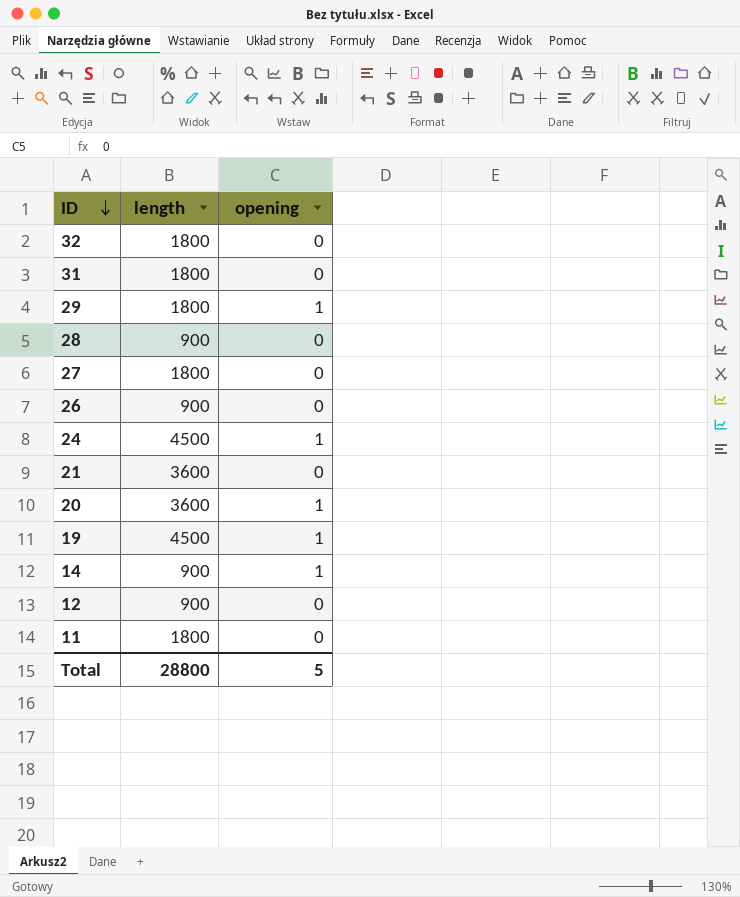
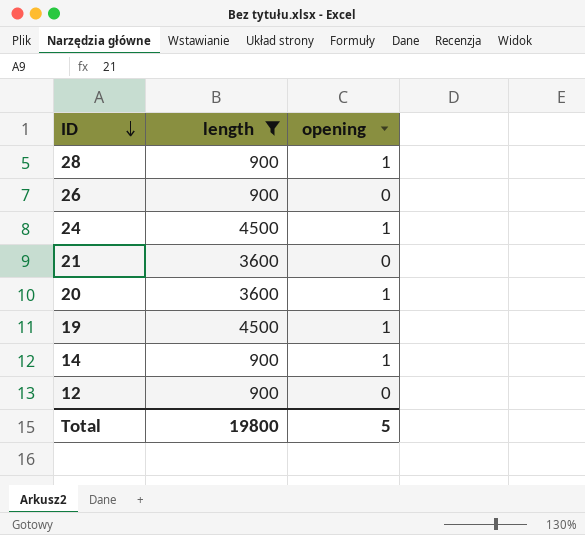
filter: none -> length != 1800
28 | opening: 0 -> 1
Total | length: 28800 -> 19800

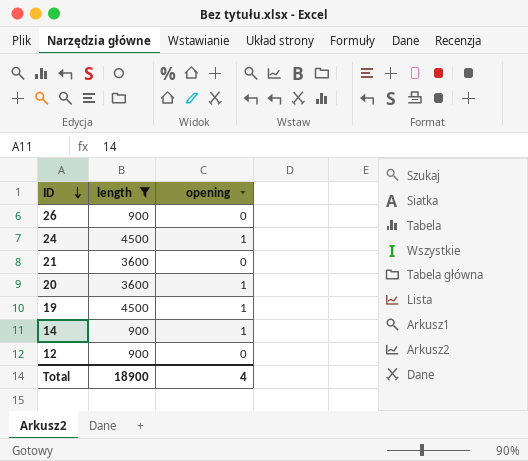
row 28: 900 | 1 -> none
Total | length: 19800 -> 18900
Total | opening: 5 -> 4

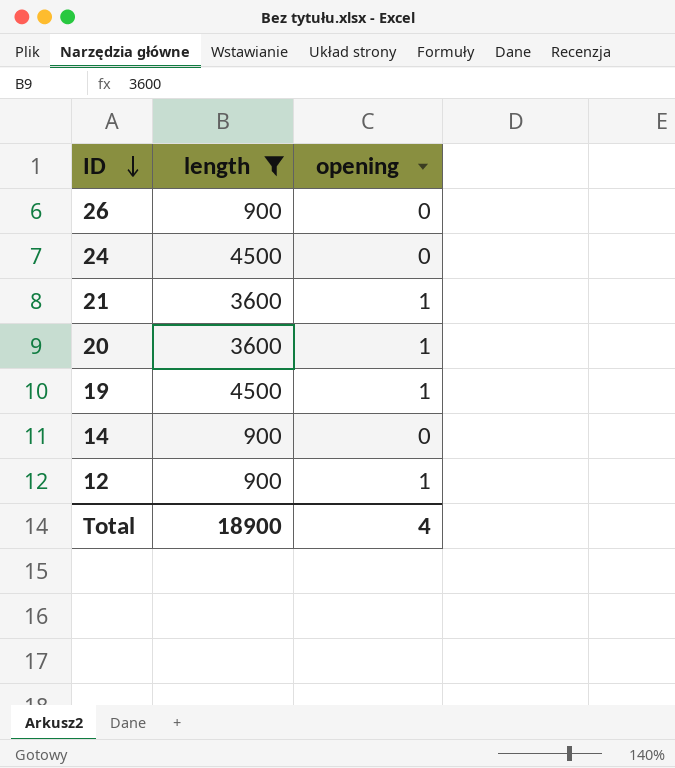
24 | opening: 1 -> 0
21 | opening: 0 -> 1
14 | opening: 1 -> 0
12 | opening: 0 -> 1

